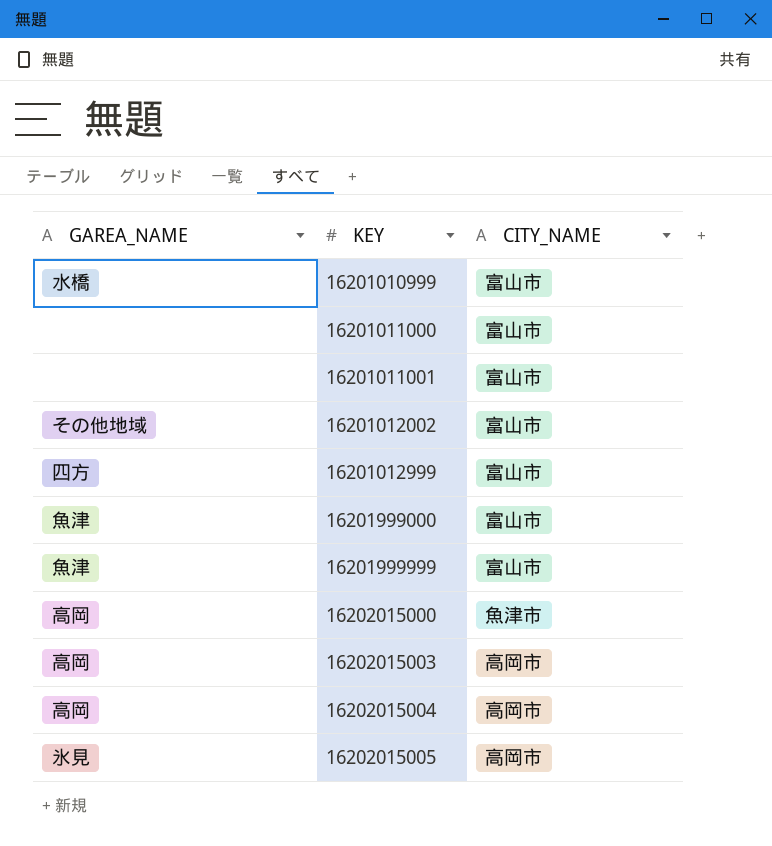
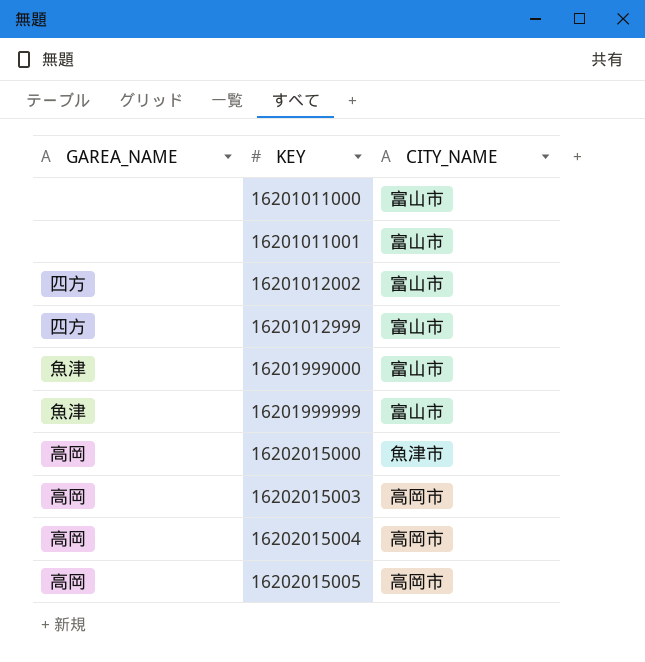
row 16201010999: 水橋 | 富山市 -> none
16201012002 | GAREA_NAME: その他地域 -> 四方
16202015005 | GAREA_NAME: 氷見 -> 高岡

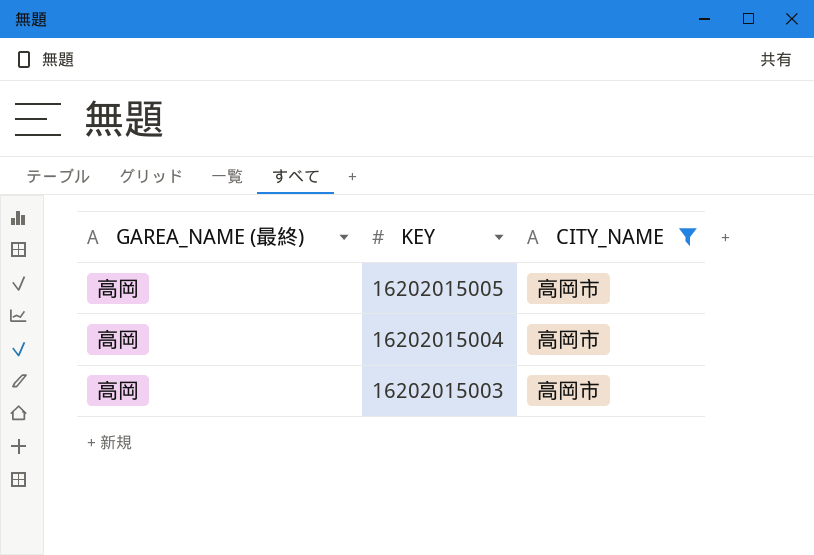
filter: none -> CITY_NAME = 高岡市
row order: KEY ascending -> KEY descending
column name: GAREA_NAME -> GAREA_NAME (最終)

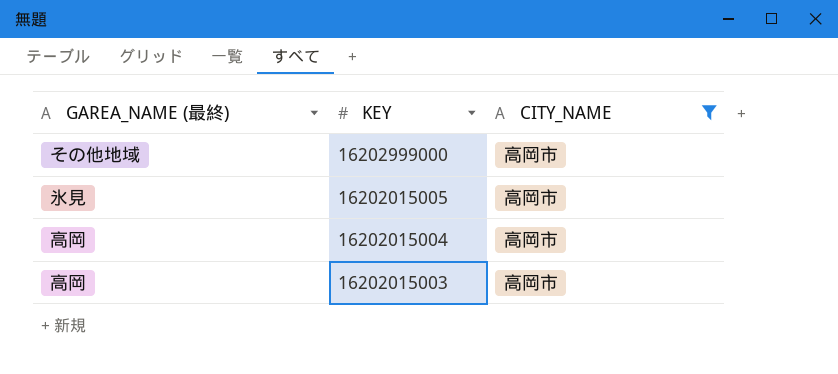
row 16202999000: none -> その他地域 | 高岡市
16202015005 | GAREA_NAME (最終): 高岡 -> 氷見

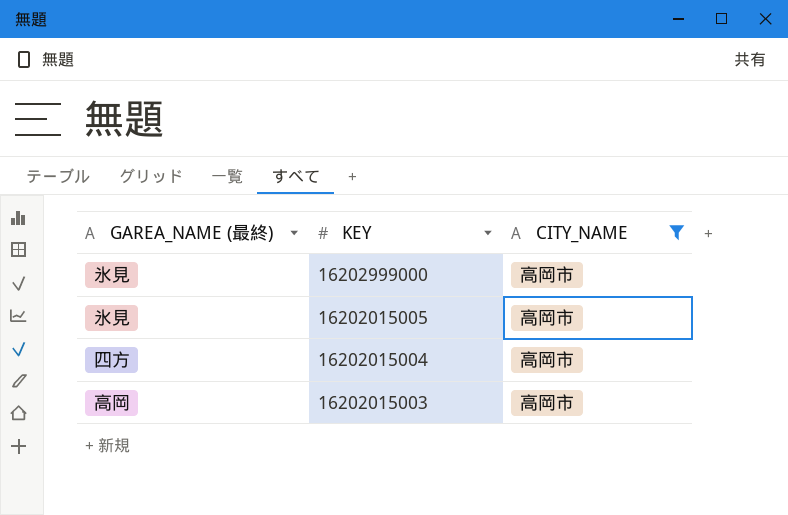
16202999000 | GAREA_NAME (最終): その他地域 -> 氷見
16202015004 | GAREA_NAME (最終): 高岡 -> 四方

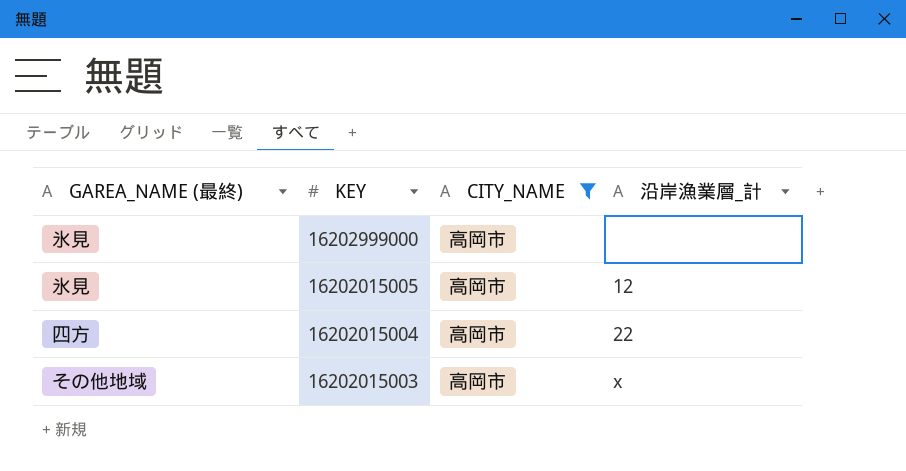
column 沿岸漁業層_計 | position: none -> 4
16202015003 | GAREA_NAME (最終): 高岡 -> その他地域

